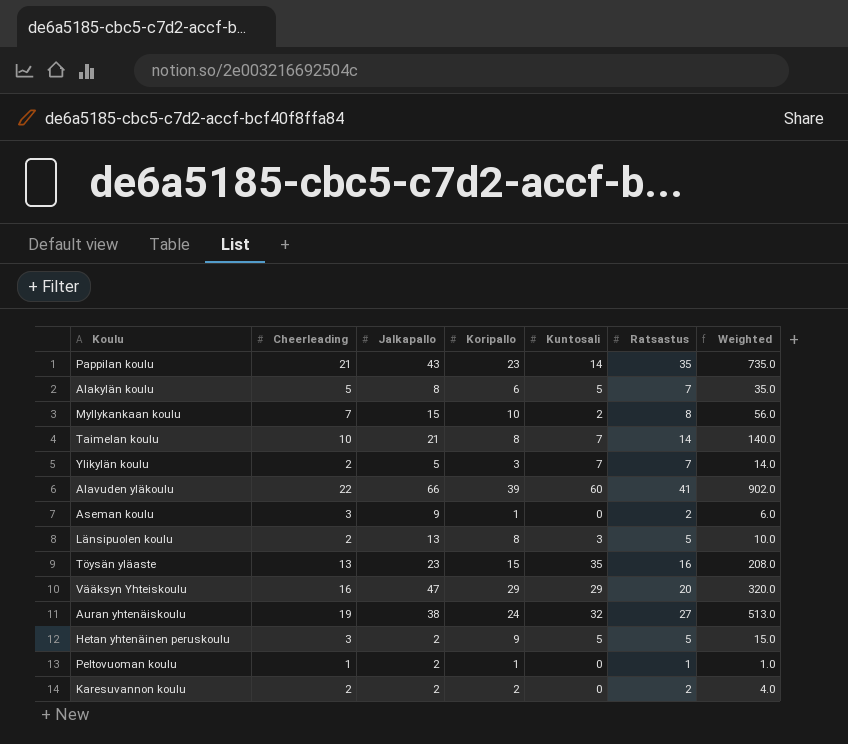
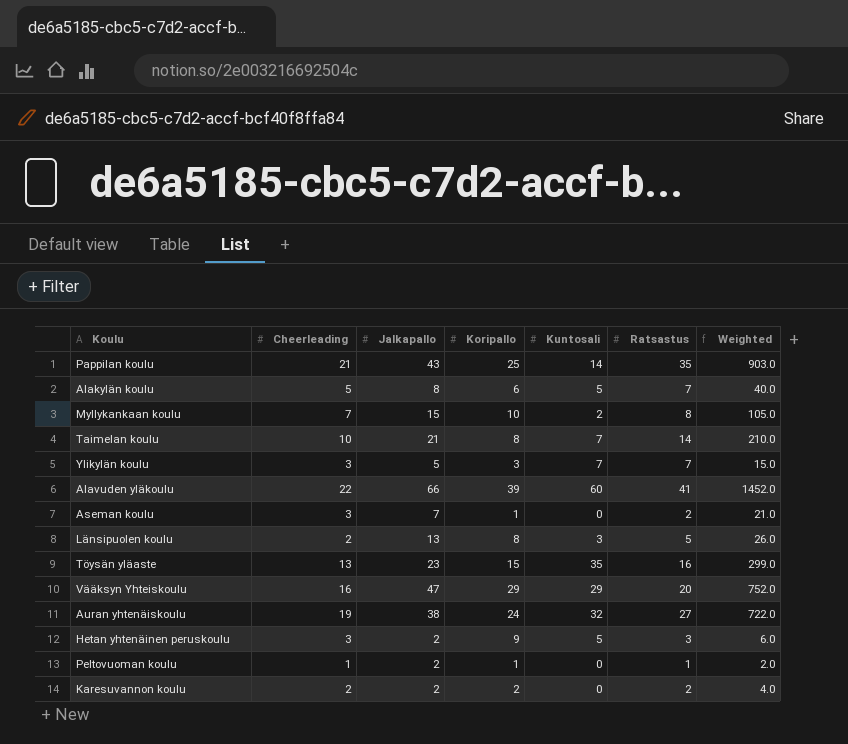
column Weighted | formula: [Cheerleading] * [Ratsastus] -> [Cheerleading] * [Jalkapallo]
Pappilan koulu | Koripallo: 23 -> 25
Ylikylän koulu | Cheerleading: 2 -> 3
Aseman koulu | Jalkapallo: 9 -> 7
Hetan yhtenäinen peruskoulu | Ratsastus: 5 -> 3

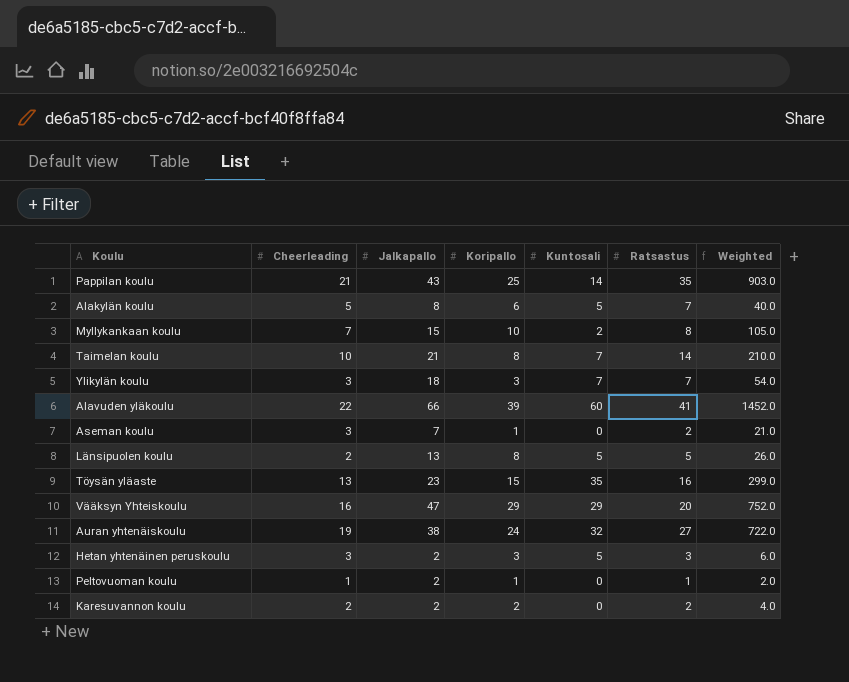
Ylikylän koulu | Jalkapallo: 5 -> 18
Ylikylän koulu | Weighted: 15.0 -> 54.0
Länsipuolen koulu | Kuntosali: 3 -> 5
Hetan yhtenäinen peruskoulu | Koripallo: 9 -> 3

